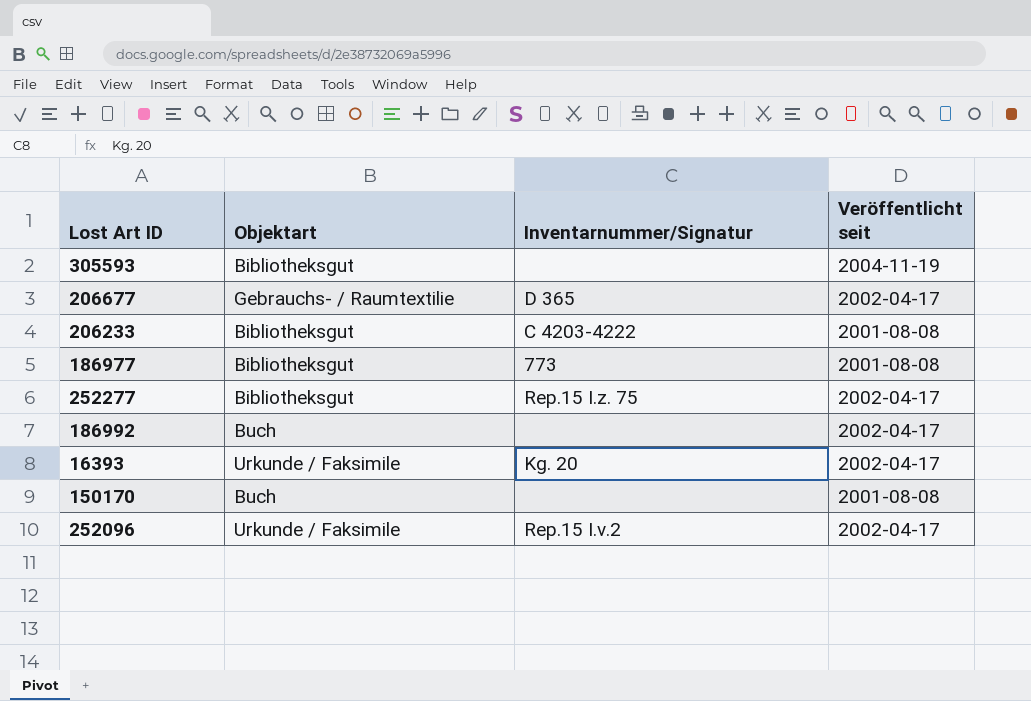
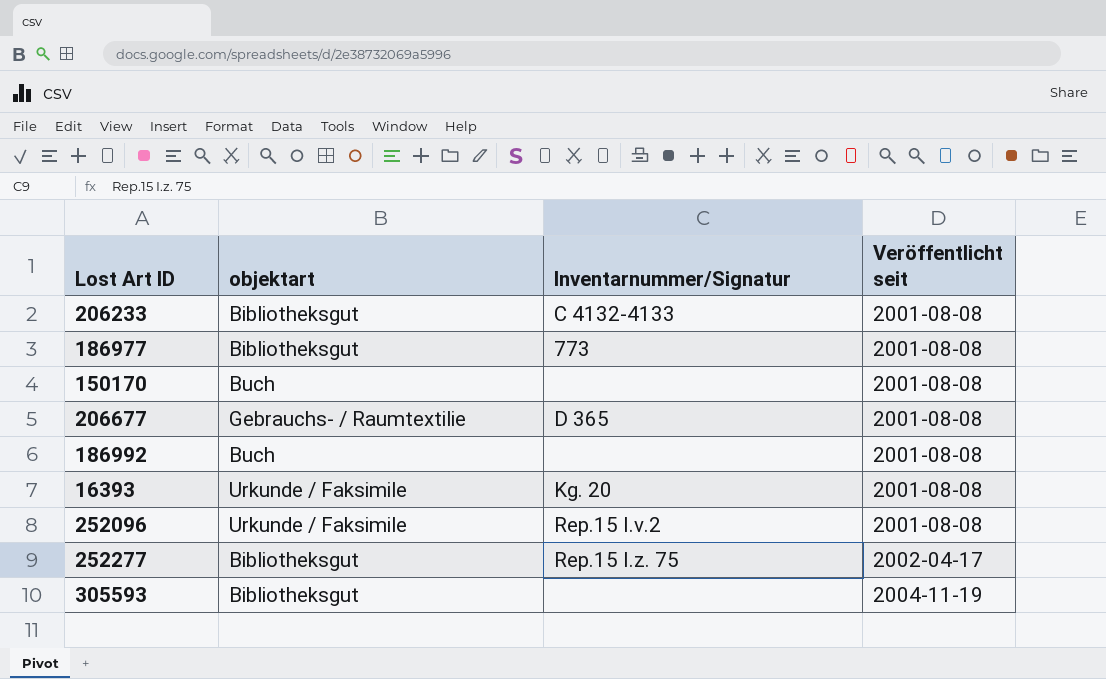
row order: none -> Veröffentlicht seit ascending
column name: Objektart -> objektart
206233 | Inventarnummer/Signatur: C 4203-4222 -> C 4132-4133
206677 | Veröffentlicht seit: 2002-04-17 -> 2001-08-08
186992 | Veröffentlicht seit: 2002-04-17 -> 2001-08-08
16393 | Veröffentlicht seit: 2002-04-17 -> 2001-08-08
252096 | Veröffentlicht seit: 2002-04-17 -> 2001-08-08

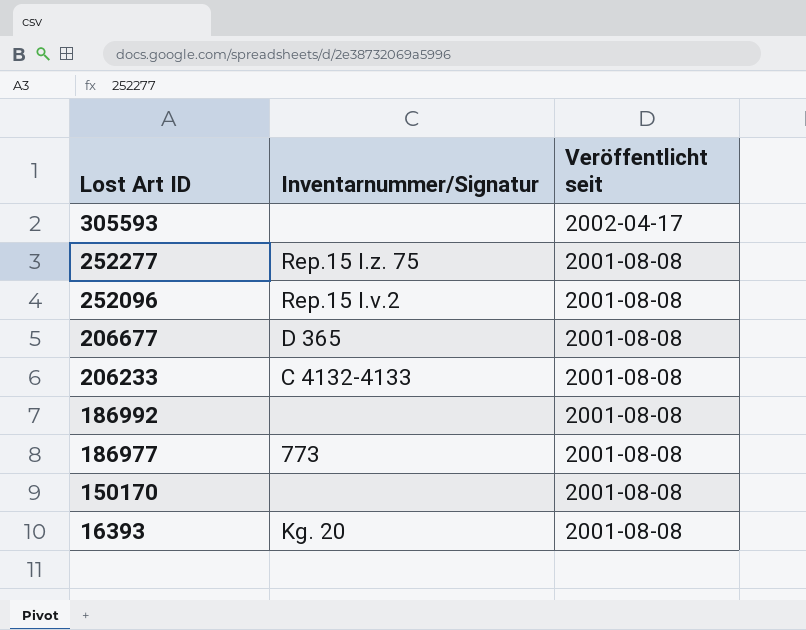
row order: Veröffentlicht seit ascending -> Lost Art ID descending
column objektart | position: 2 -> none
305593 | Veröffentlicht seit: 2004-11-19 -> 2002-04-17
252277 | Veröffentlicht seit: 2002-04-17 -> 2001-08-08

